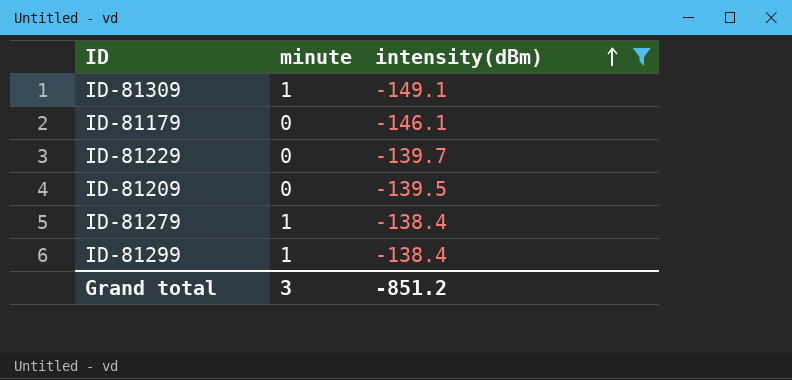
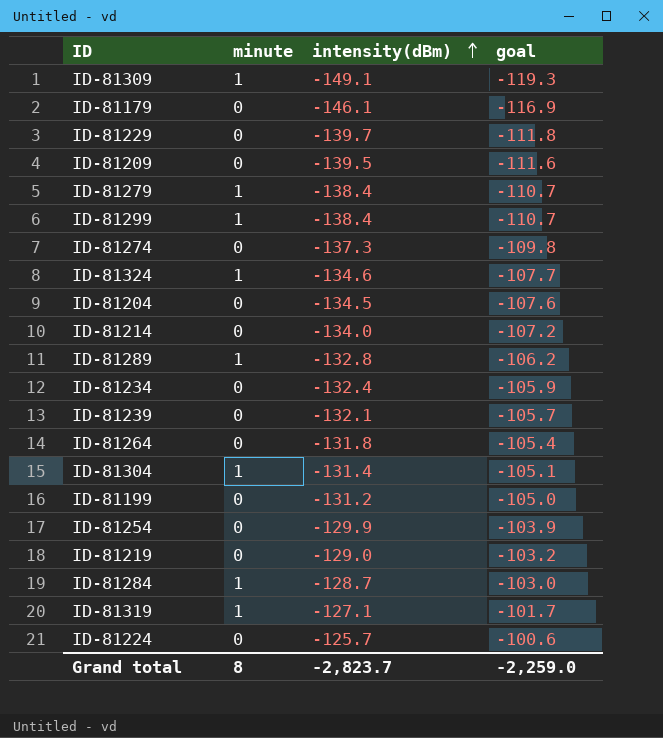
filter: intensity(dBm) <= -138.4 -> none
column goal | formula: none -> [intensity(dBm)] * 0.8
Grand total | minute: 3 -> 8
Grand total | intensity(dBm): -851.2 -> -2,823.7

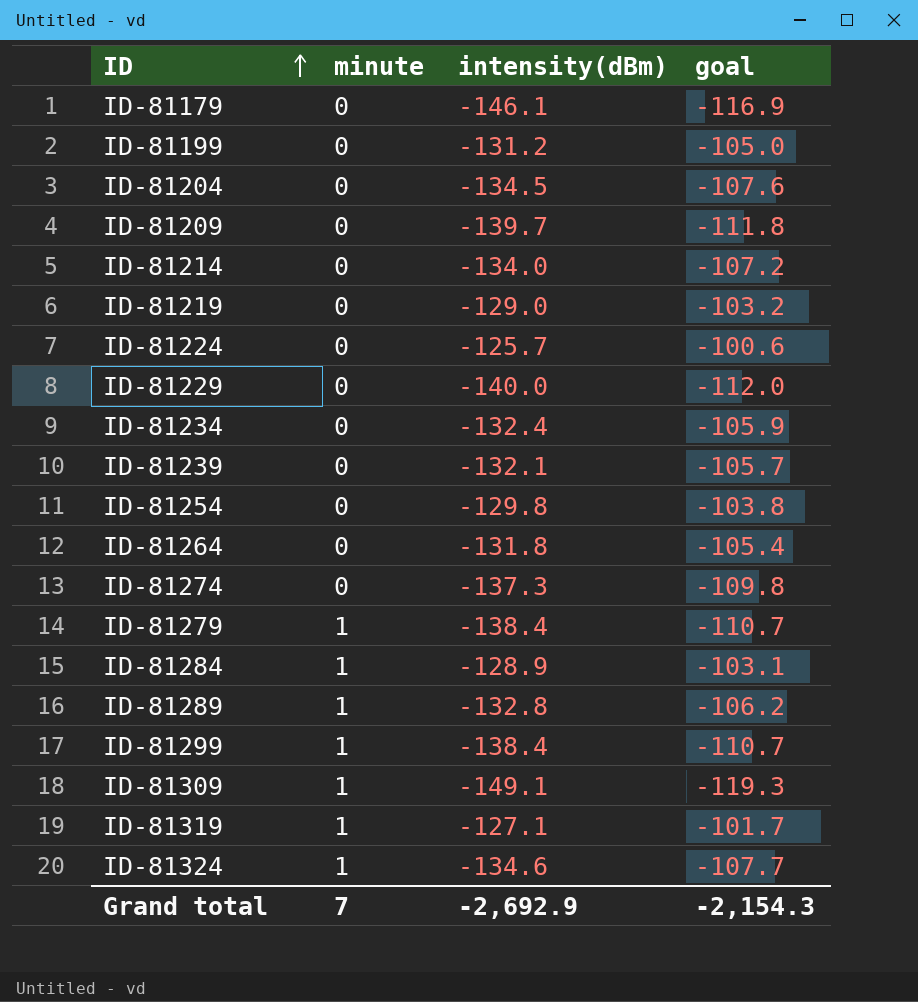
row order: intensity(dBm) ascending -> ID ascending
row ID-81304: 1 | -131.4 | -105.1 -> none
ID-81209 | intensity(dBm): -139.5 -> -139.7
ID-81209 | goal: -111.6 -> -111.8
ID-81229 | intensity(dBm): -139.7 -> -140.0
ID-81229 | goal: -111.8 -> -112.0
ID-81254 | intensity(dBm): -129.9 -> -129.8
ID-81254 | goal: -103.9 -> -103.8
ID-81284 | intensity(dBm): -128.7 -> -128.9
ID-81284 | goal: -103.0 -> -103.1
Grand total | minute: 8 -> 7
Grand total | intensity(dBm): -2,823.7 -> -2,692.9
Grand total | goal: -2,259.0 -> -2,154.3

